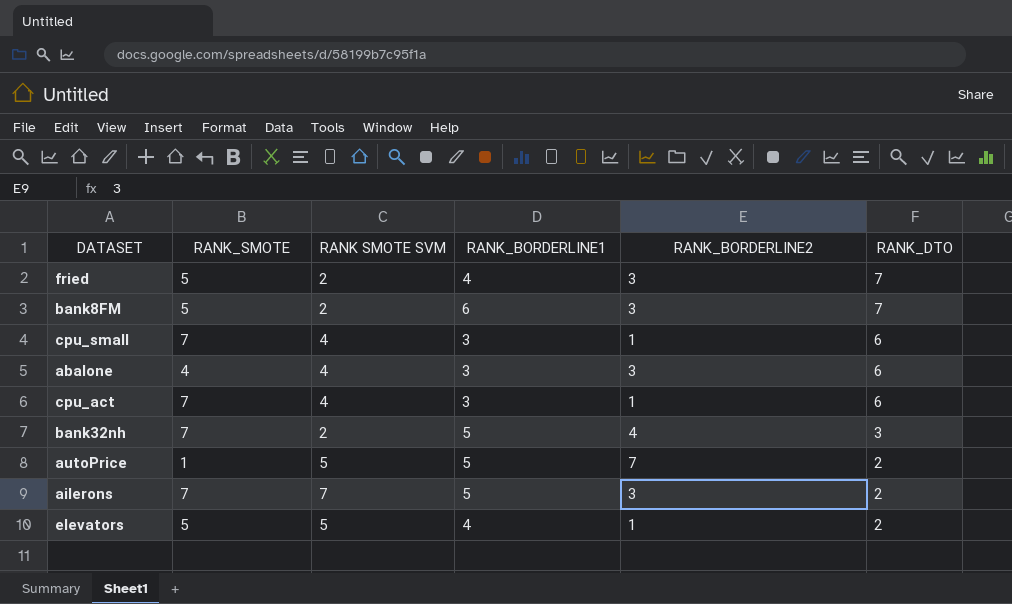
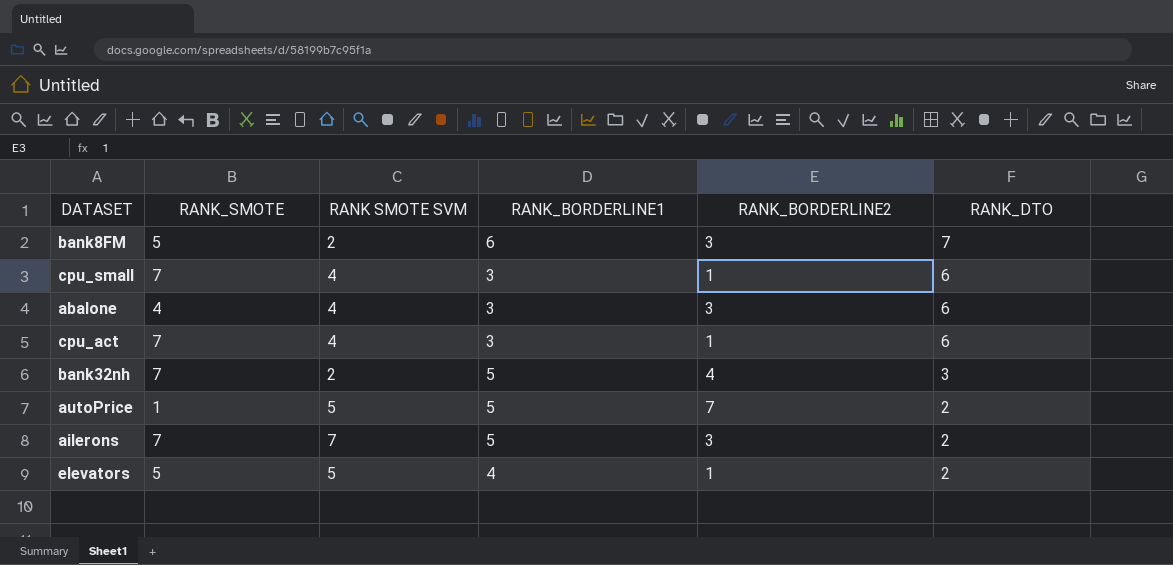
row fried: 5 | 2 | 4 | 3 | 7 -> none

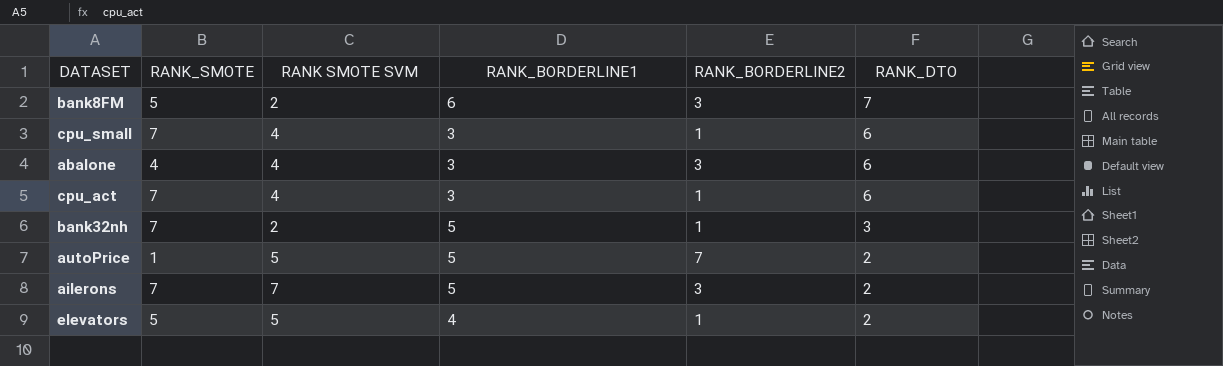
bank32nh | RANK_BORDERLINE2: 4 -> 1

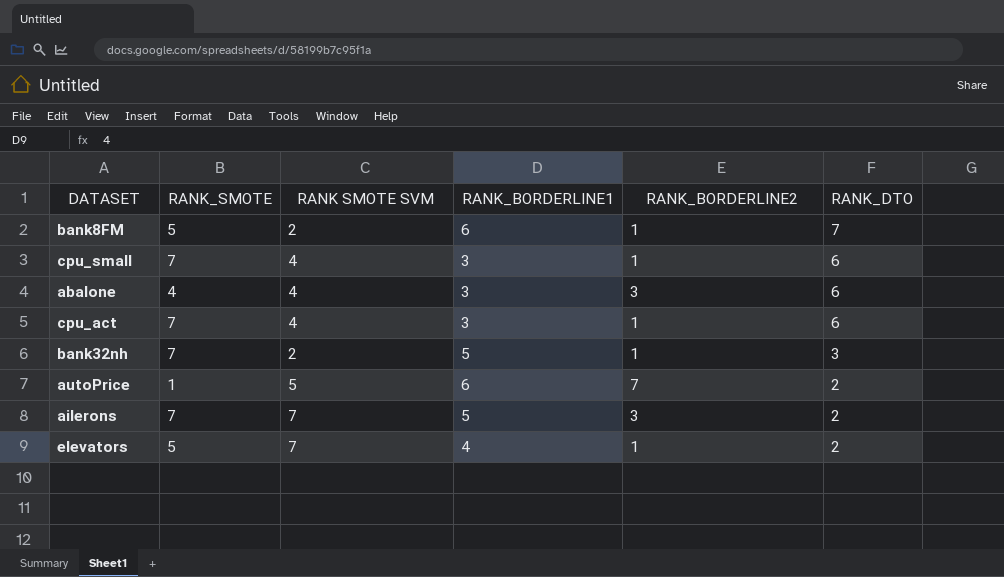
bank8FM | RANK_BORDERLINE2: 3 -> 1
autoPrice | RANK_BORDERLINE1: 5 -> 6
elevators | RANK SMOTE SVM: 5 -> 7

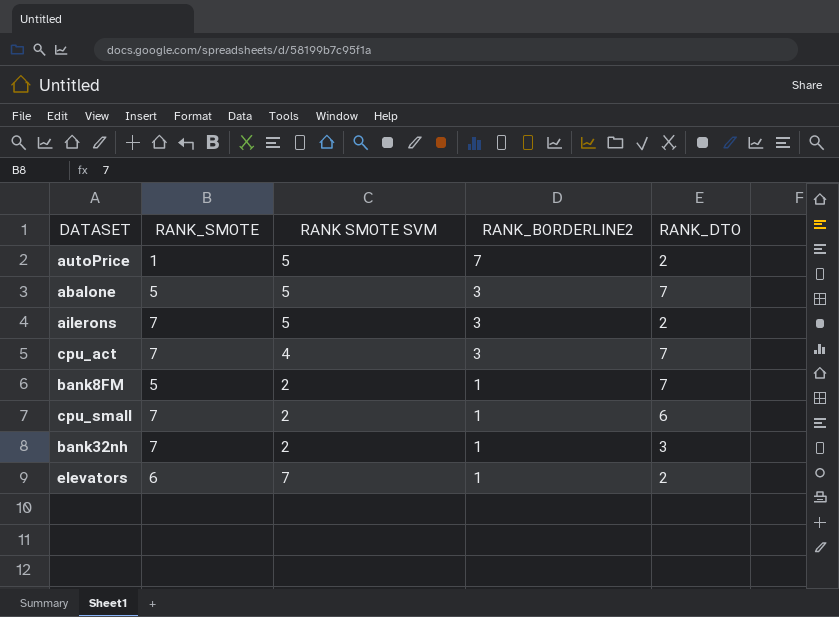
row order: RANK_DTO descending -> RANK_BORDERLINE2 descending
column RANK_BORDERLINE1 | position: 4 -> none
abalone | RANK_SMOTE: 4 -> 5
abalone | RANK SMOTE SVM: 4 -> 5
abalone | RANK_DTO: 6 -> 7
ailerons | RANK SMOTE SVM: 7 -> 5
cpu_act | RANK_BORDERLINE2: 1 -> 3
cpu_act | RANK_DTO: 6 -> 7
cpu_small | RANK SMOTE SVM: 4 -> 2
elevators | RANK_SMOTE: 5 -> 6

